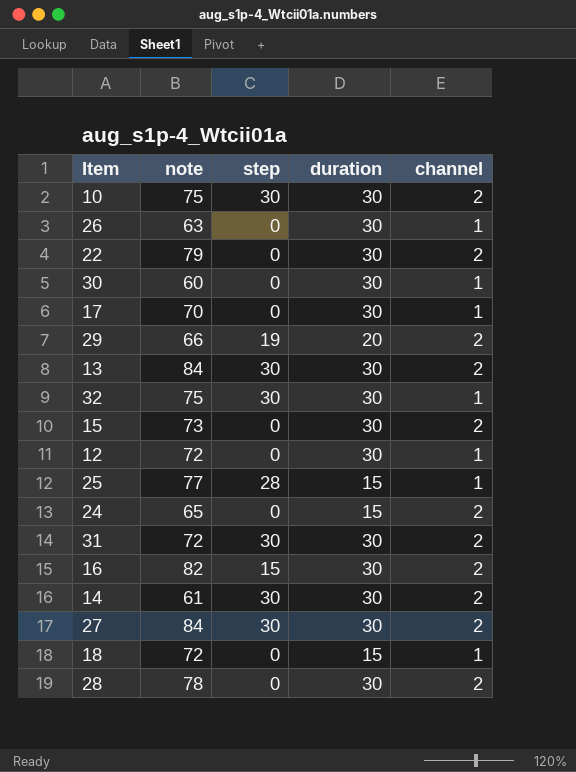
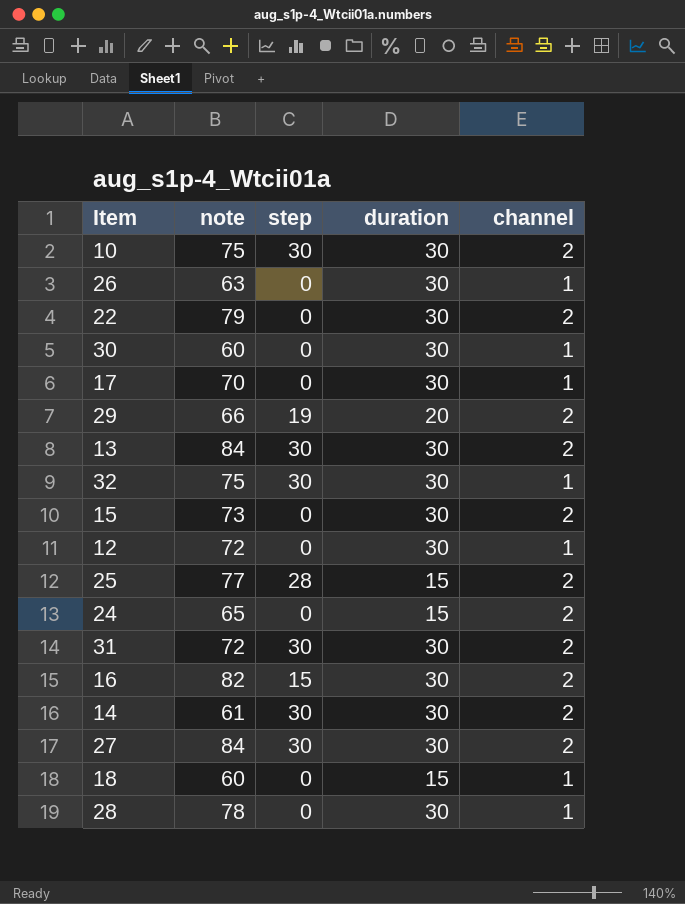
25 | channel: 1 -> 2
18 | note: 72 -> 60
28 | channel: 2 -> 1

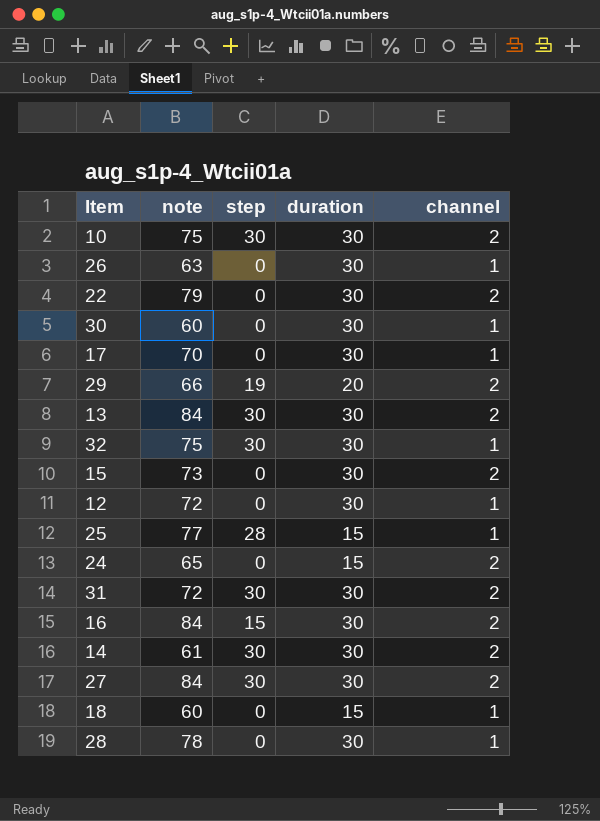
25 | channel: 2 -> 1
16 | note: 82 -> 84

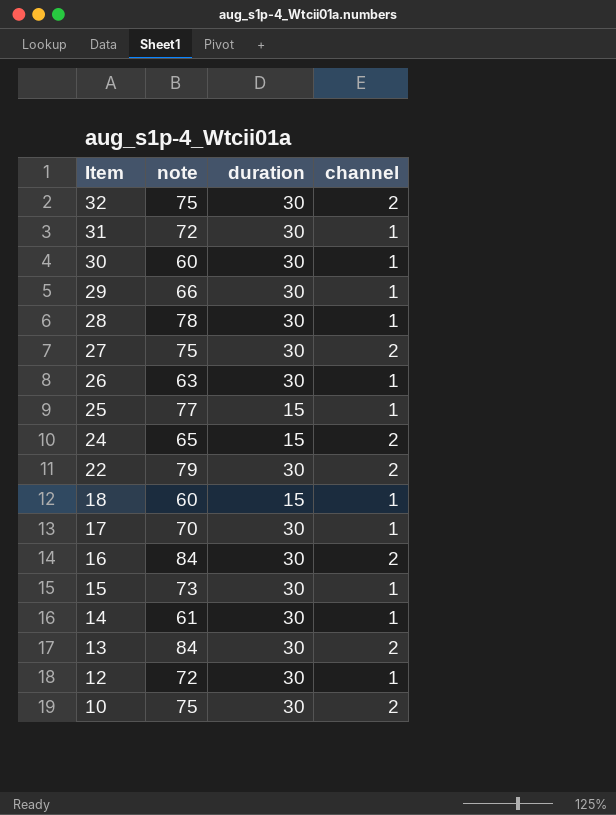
row order: none -> Item descending
column step | position: 3 -> none
32 | channel: 1 -> 2
31 | channel: 2 -> 1
29 | duration: 20 -> 30
29 | channel: 2 -> 1
27 | note: 84 -> 75
15 | channel: 2 -> 1
14 | channel: 2 -> 1

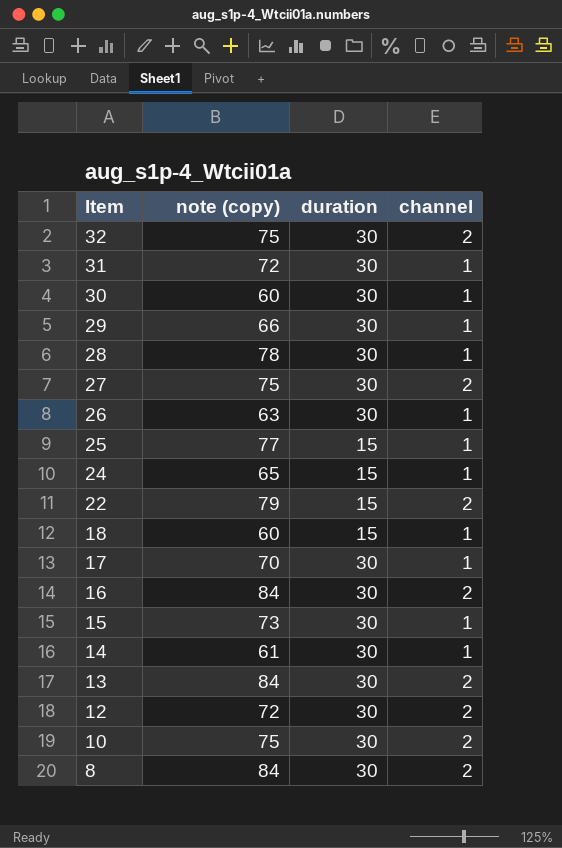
column name: note -> note (copy)
24 | channel: 2 -> 1
22 | duration: 30 -> 15
12 | channel: 1 -> 2
row 8: none -> 84 | 30 | 2

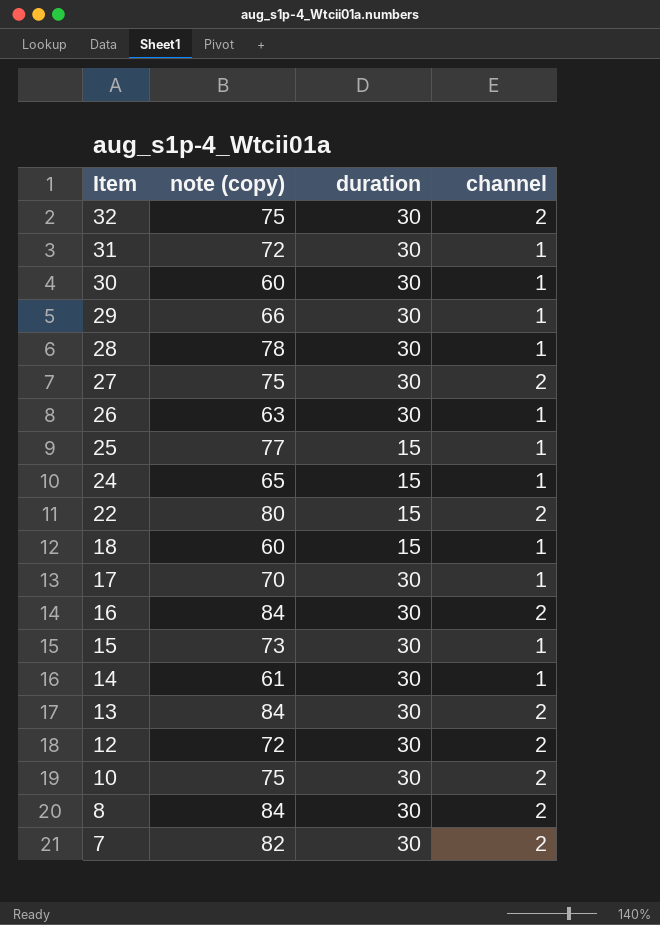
22 | note (copy): 79 -> 80
row 7: none -> 82 | 30 | 2

